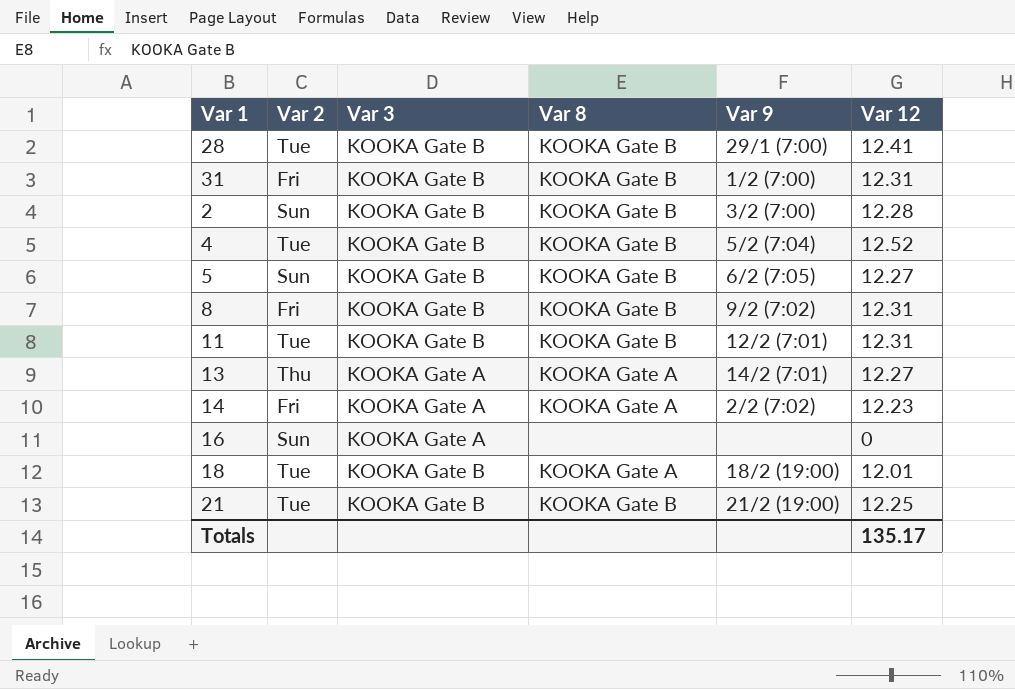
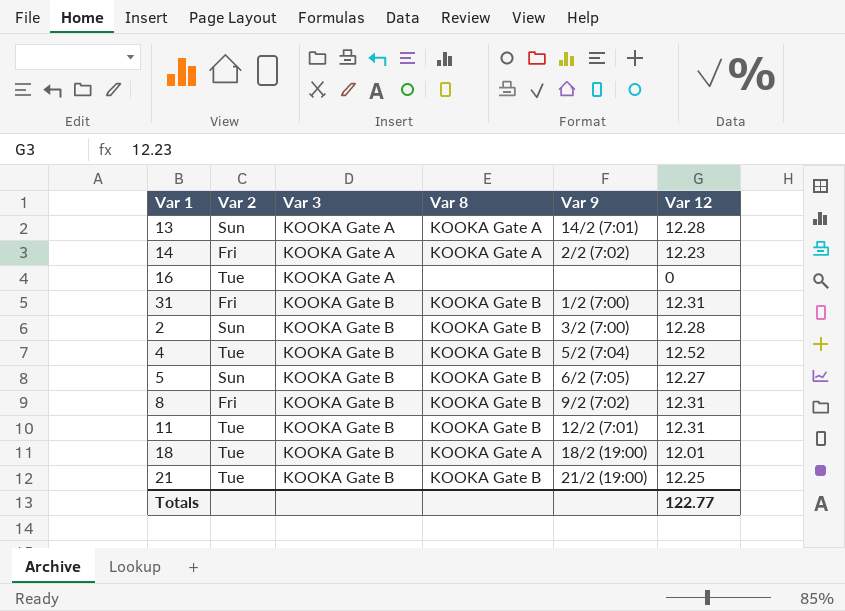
row order: none -> Var 3 ascending
row 28: Tue | KOOKA Gate B | KOOKA Gate B | 29/1 (7:00) | 12.41 -> none
13 | Var 2: Thu -> Sun
13 | Var 12: 12.27 -> 12.28
16 | Var 2: Sun -> Tue
Totals | Var 12: 135.17 -> 122.77

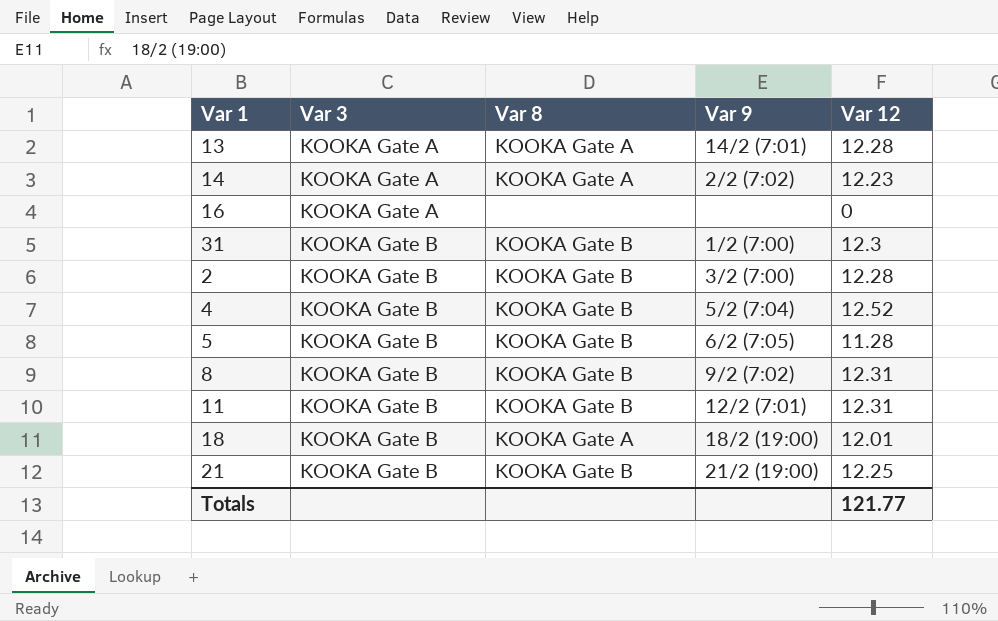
column Var 2 | position: 2 -> none
31 | Var 12: 12.31 -> 12.3
5 | Var 12: 12.27 -> 11.28
Totals | Var 12: 122.77 -> 121.77

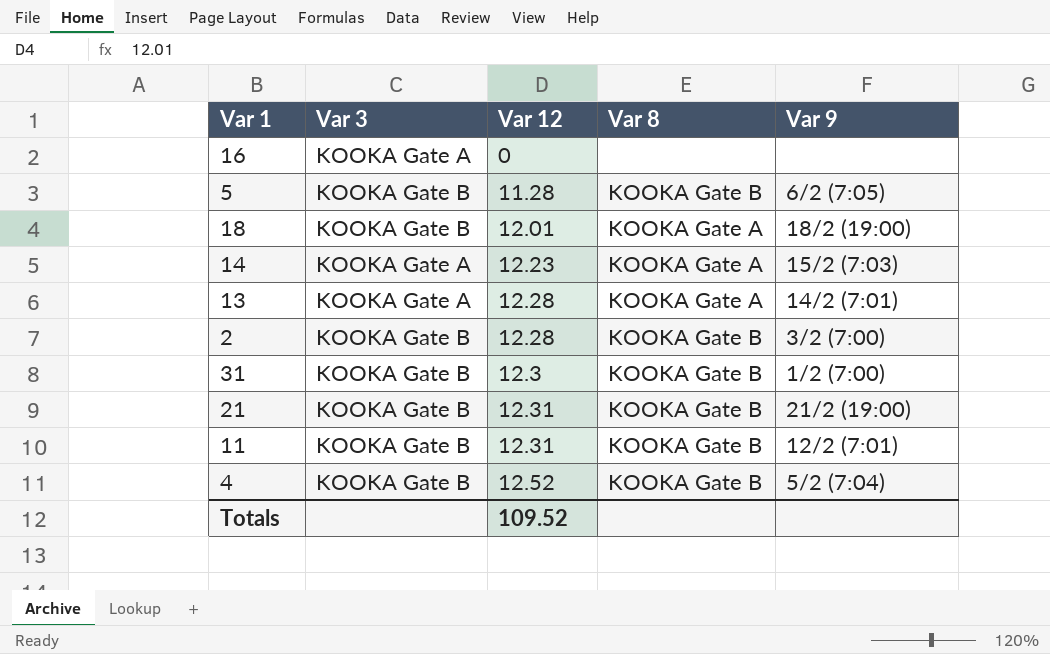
row order: Var 3 ascending -> Var 12 ascending
column Var 12 | position: 5 -> 3
row 8: KOOKA Gate B | KOOKA Gate B | 9/2 (7:02) | 12.31 -> none
14 | Var 9: 2/2 (7:02) -> 15/2 (7:03)
21 | Var 12: 12.25 -> 12.31
Totals | Var 12: 121.77 -> 109.52

